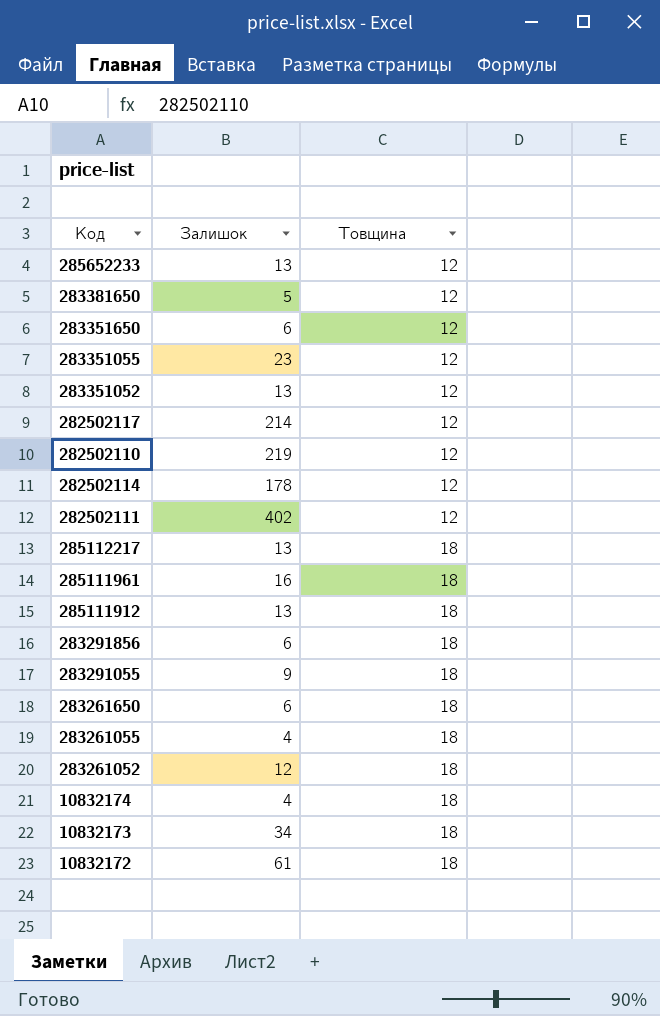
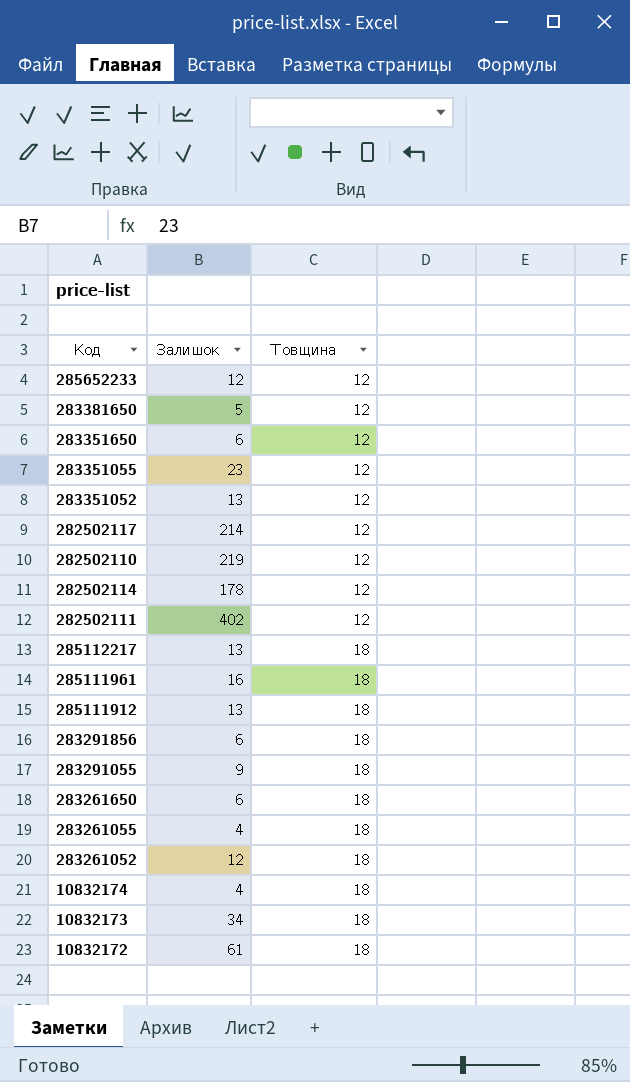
285652233 | Залишок: 13 -> 12

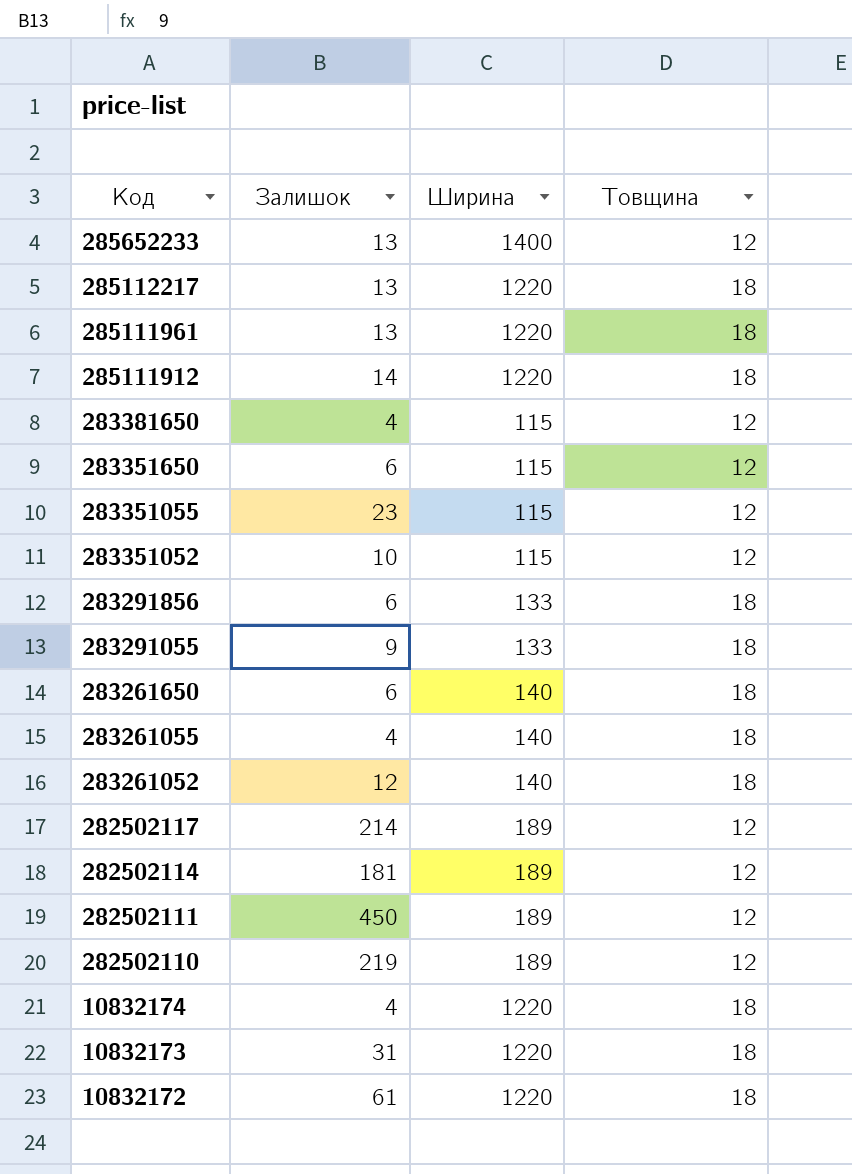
row order: Товщина ascending -> Код descending
column Ширина | position: none -> 3
285652233 | Залишок: 12 -> 13
285111961 | Залишок: 16 -> 13
285111912 | Залишок: 13 -> 14
283381650 | Залишок: 5 -> 4
283351052 | Залишок: 13 -> 10
282502114 | Залишок: 178 -> 181
282502111 | Залишок: 402 -> 450
10832173 | Залишок: 34 -> 31

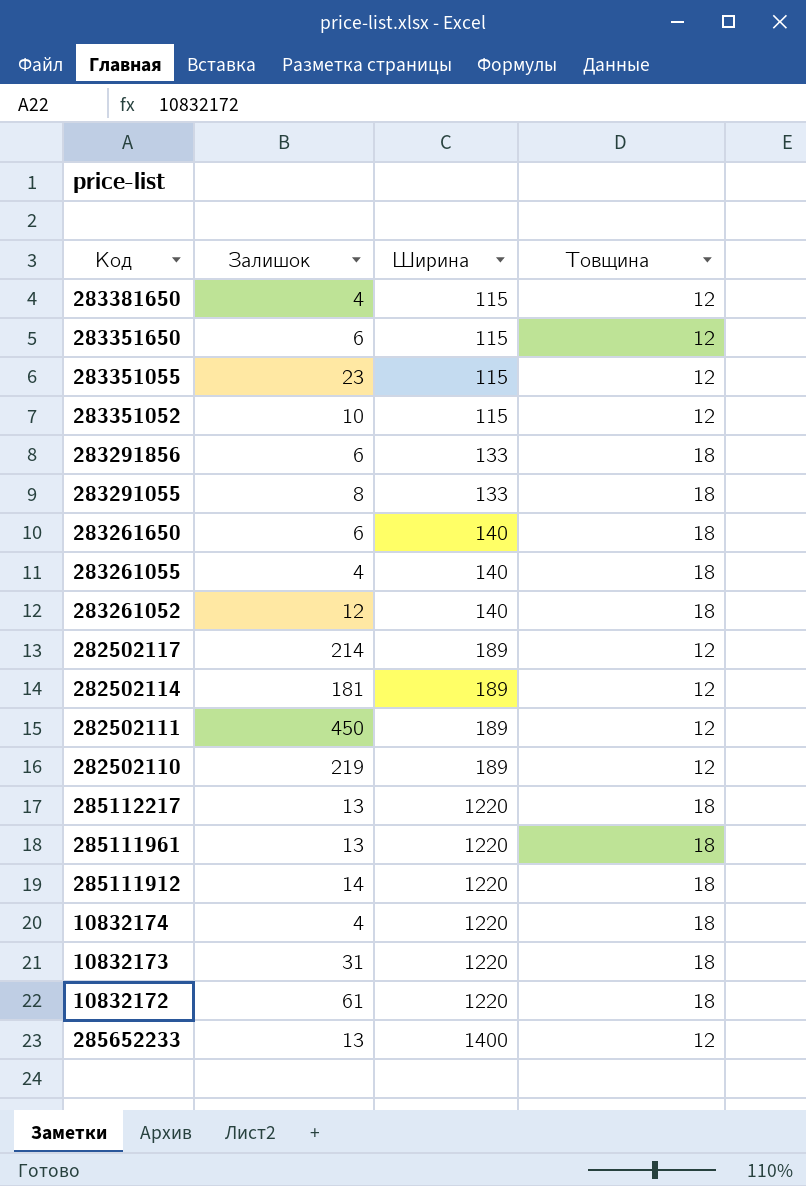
row order: Код descending -> Ширина ascending
283291055 | Залишок: 9 -> 8

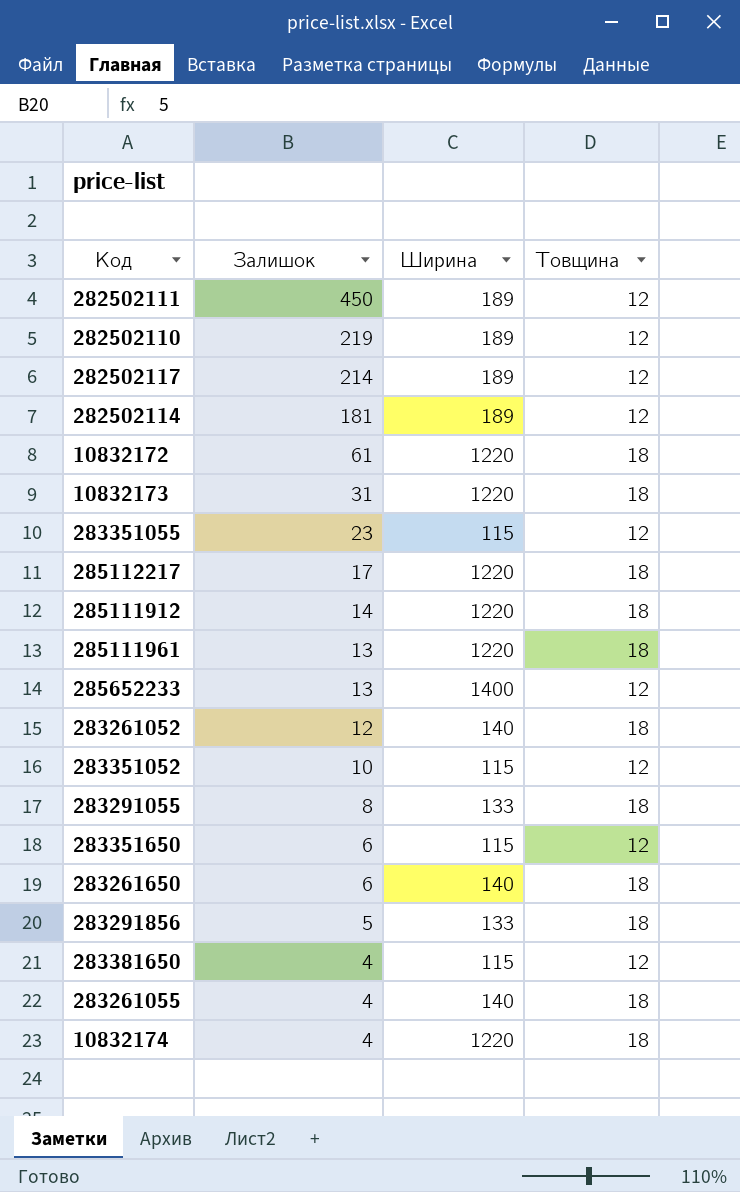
row order: Ширина ascending -> Залишок descending
285112217 | Залишок: 13 -> 17
283291856 | Залишок: 6 -> 5

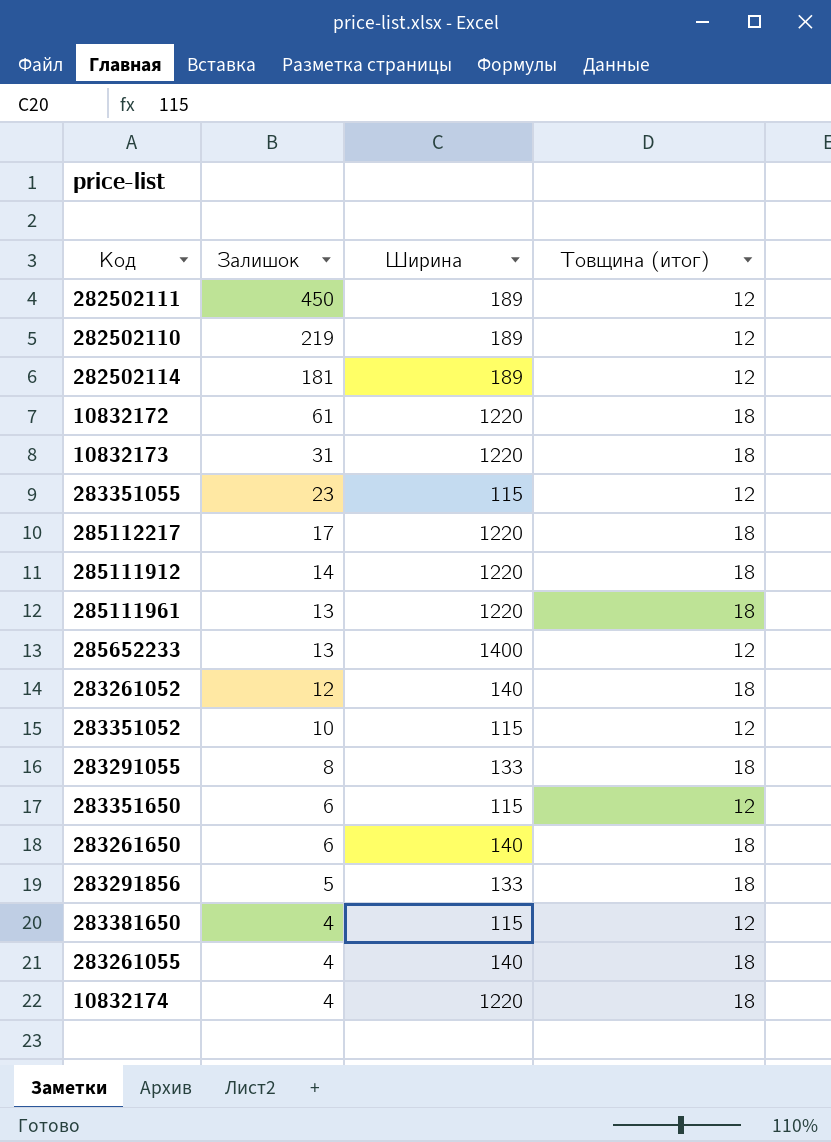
column name: Товщина -> Товщина (итог)
row 282502117: 214 | 189 | 12 -> none

